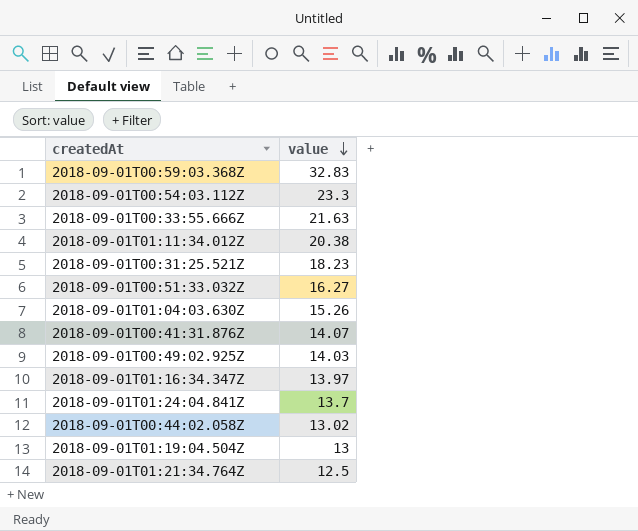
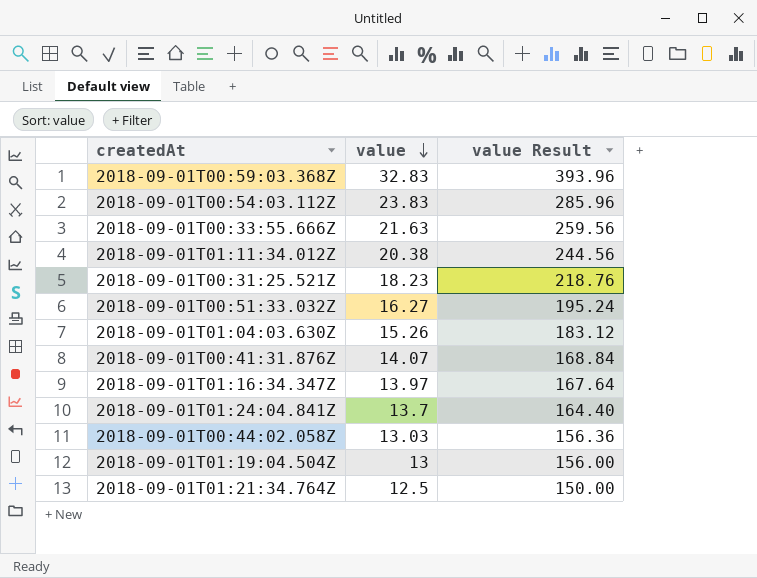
column value Result | formula: none -> [value] * 12
row 2018-09-01T00:49:02.925Z: 14.03 -> none
2018-09-01T00:54:03.112Z | value: 23.3 -> 23.83
2018-09-01T00:44:02.058Z | value: 13.02 -> 13.03

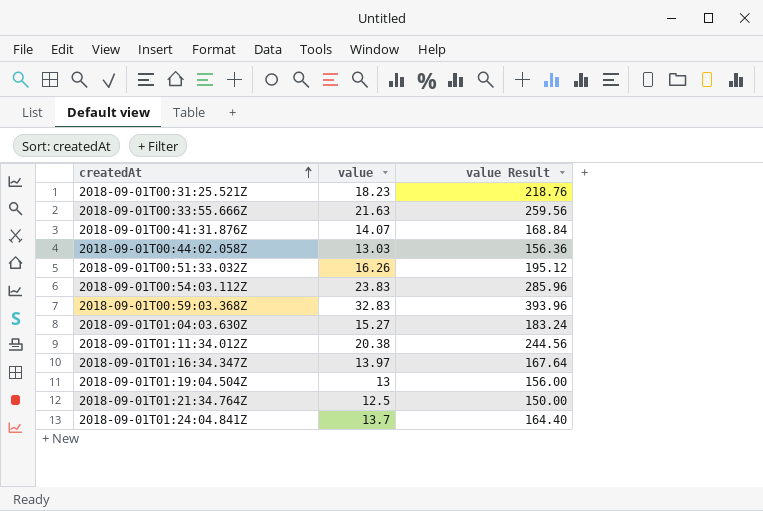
row order: value descending -> createdAt ascending
2018-09-01T00:51:33.032Z | value: 16.27 -> 16.26
2018-09-01T00:51:33.032Z | value Result: 195.24 -> 195.12
2018-09-01T01:04:03.630Z | value: 15.26 -> 15.27
2018-09-01T01:04:03.630Z | value Result: 183.12 -> 183.24

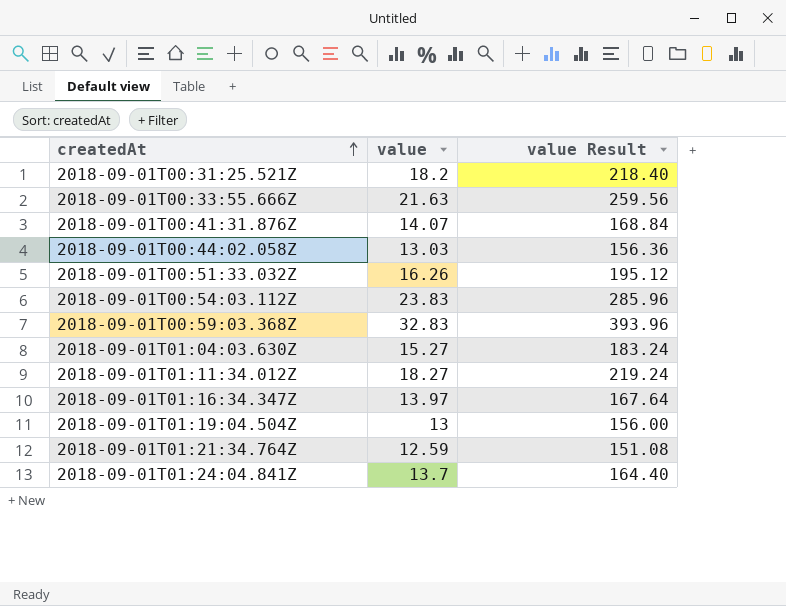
2018-09-01T00:31:25.521Z | value: 18.23 -> 18.2
2018-09-01T00:31:25.521Z | value Result: 218.76 -> 218.40
2018-09-01T01:11:34.012Z | value: 20.38 -> 18.27
2018-09-01T01:11:34.012Z | value Result: 244.56 -> 219.24
2018-09-01T01:21:34.764Z | value: 12.5 -> 12.59
2018-09-01T01:21:34.764Z | value Result: 150.00 -> 151.08

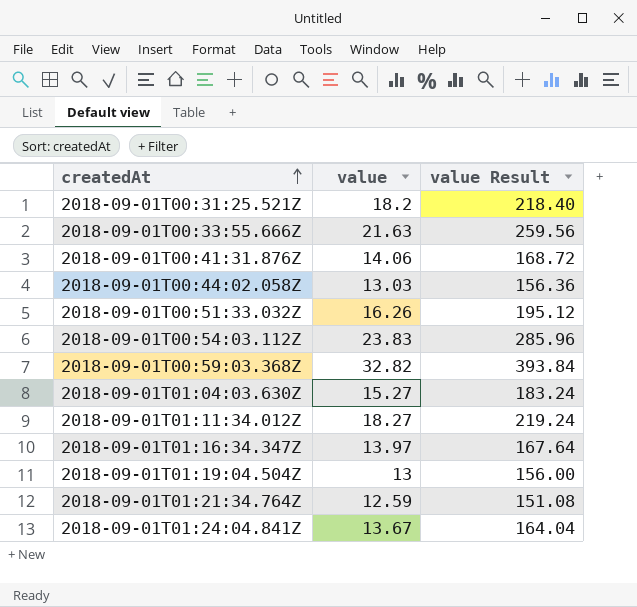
2018-09-01T00:41:31.876Z | value: 14.07 -> 14.06
2018-09-01T00:41:31.876Z | value Result: 168.84 -> 168.72
2018-09-01T00:59:03.368Z | value: 32.83 -> 32.82
2018-09-01T00:59:03.368Z | value Result: 393.96 -> 393.84
2018-09-01T01:24:04.841Z | value: 13.7 -> 13.67
2018-09-01T01:24:04.841Z | value Result: 164.40 -> 164.04

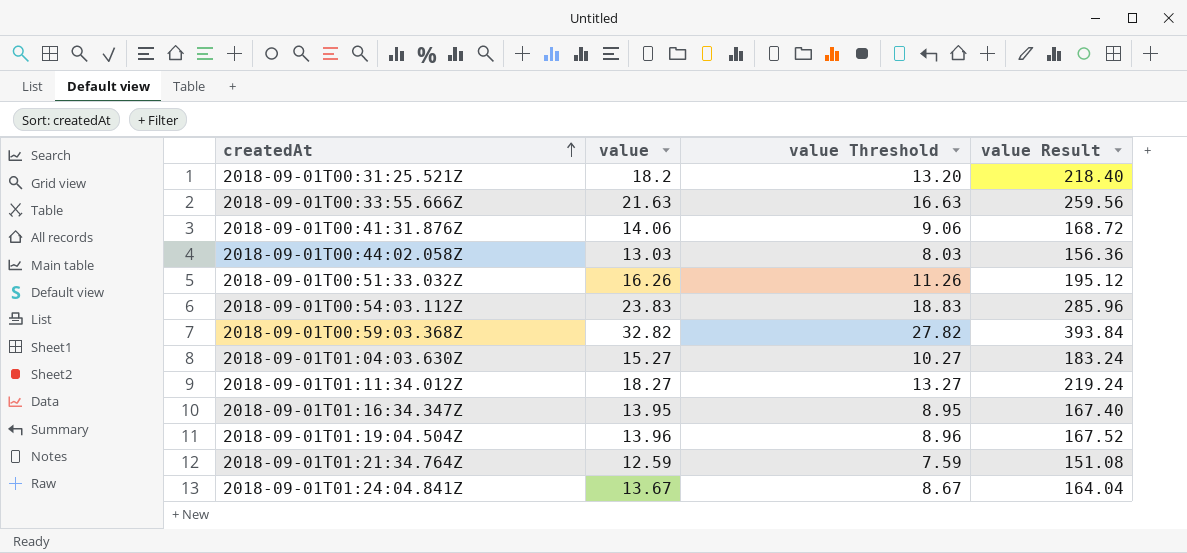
column value Threshold | formula: none -> [value] - 5
2018-09-01T01:16:34.347Z | value: 13.97 -> 13.95
2018-09-01T01:16:34.347Z | value Result: 167.64 -> 167.40
2018-09-01T01:19:04.504Z | value: 13 -> 13.96
2018-09-01T01:19:04.504Z | value Result: 156.00 -> 167.52

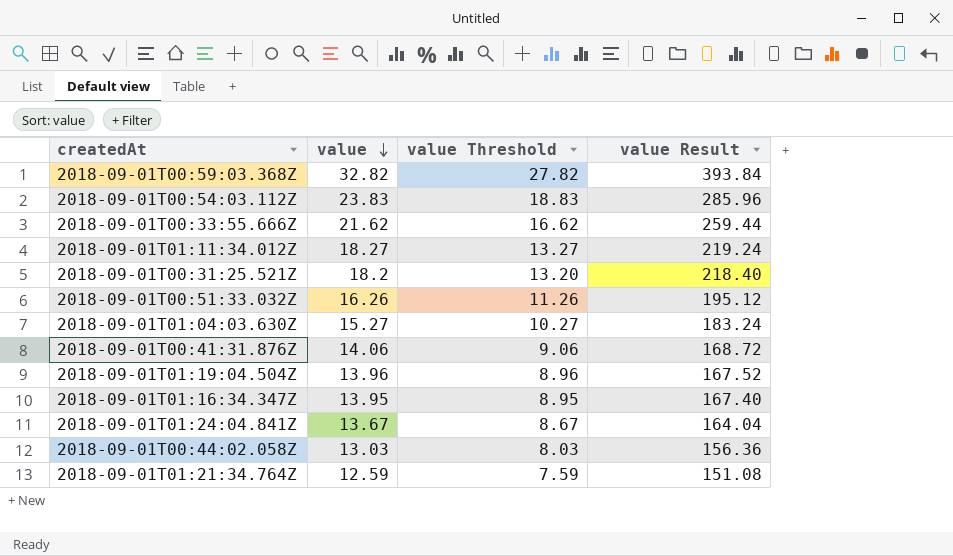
row order: createdAt ascending -> value descending
2018-09-01T00:33:55.666Z | value: 21.63 -> 21.62
2018-09-01T00:33:55.666Z | value Threshold: 16.63 -> 16.62
2018-09-01T00:33:55.666Z | value Result: 259.56 -> 259.44

